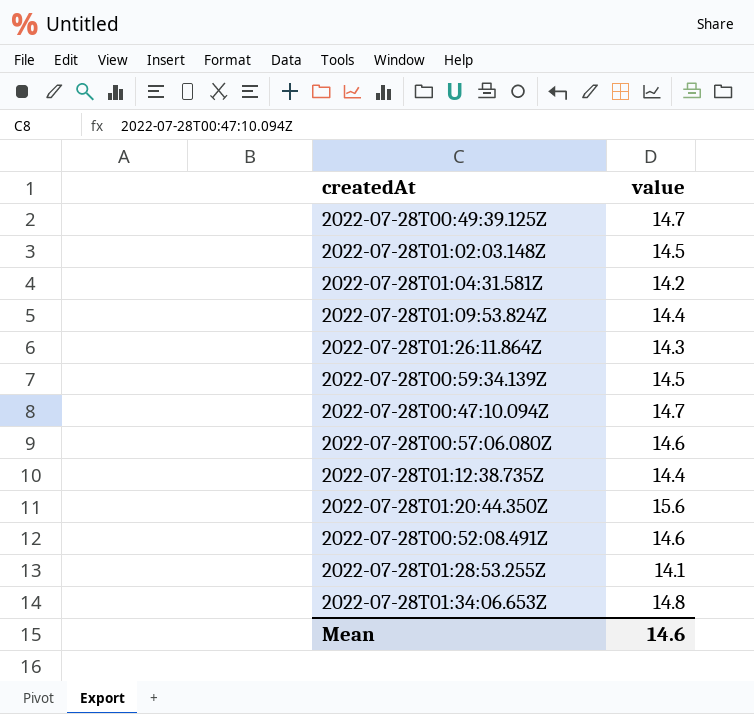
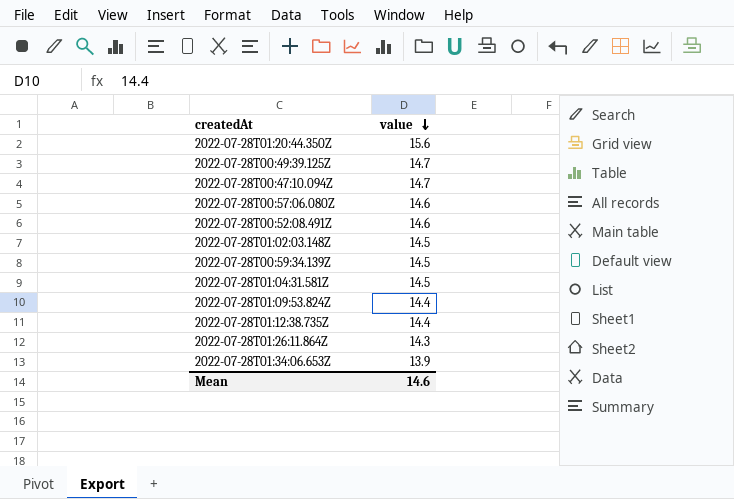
row order: none -> value descending
row 2022-07-28T01:28:53.255Z: 14.1 -> none
2022-07-28T01:04:31.581Z | value: 14.2 -> 14.5
2022-07-28T01:34:06.653Z | value: 14.8 -> 13.9

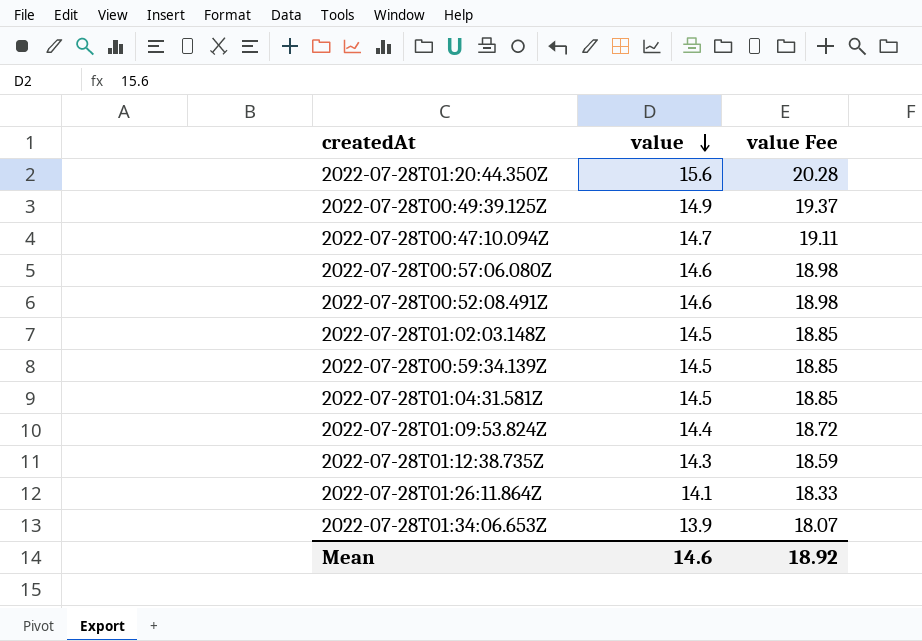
column value Fee | formula: none -> [value] * 1.3
2022-07-28T00:49:39.125Z | value: 14.7 -> 14.9
2022-07-28T01:12:38.735Z | value: 14.4 -> 14.3
2022-07-28T01:26:11.864Z | value: 14.3 -> 14.1

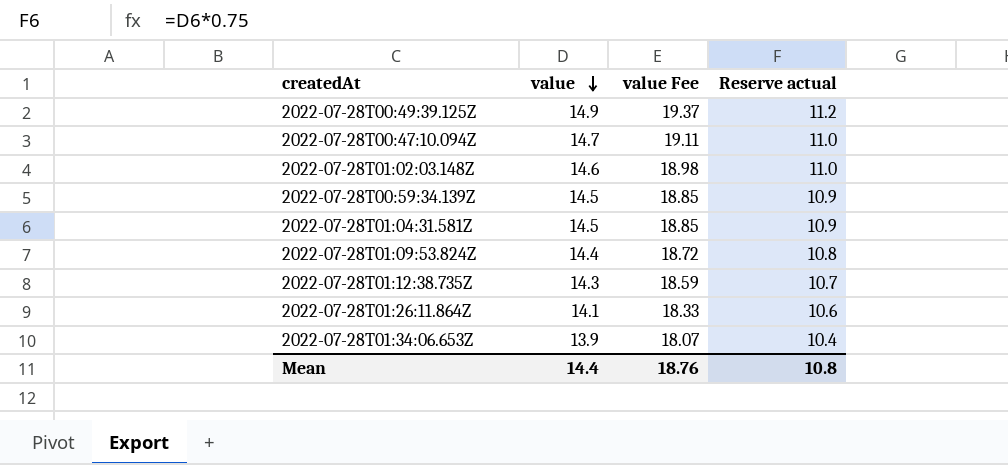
column Reserve actual | formula: none -> [value] * 0.75
row 2022-07-28T01:20:44.350Z: 15.6 | 20.28 -> none
row 2022-07-28T00:57:06.080Z: 14.6 | 18.98 -> none
row 2022-07-28T00:52:08.491Z: 14.6 | 18.98 -> none
2022-07-28T01:02:03.148Z | value: 14.5 -> 14.6
2022-07-28T01:02:03.148Z | value Fee: 18.85 -> 18.98
Mean | value: 14.6 -> 14.4
Mean | value Fee: 18.92 -> 18.76

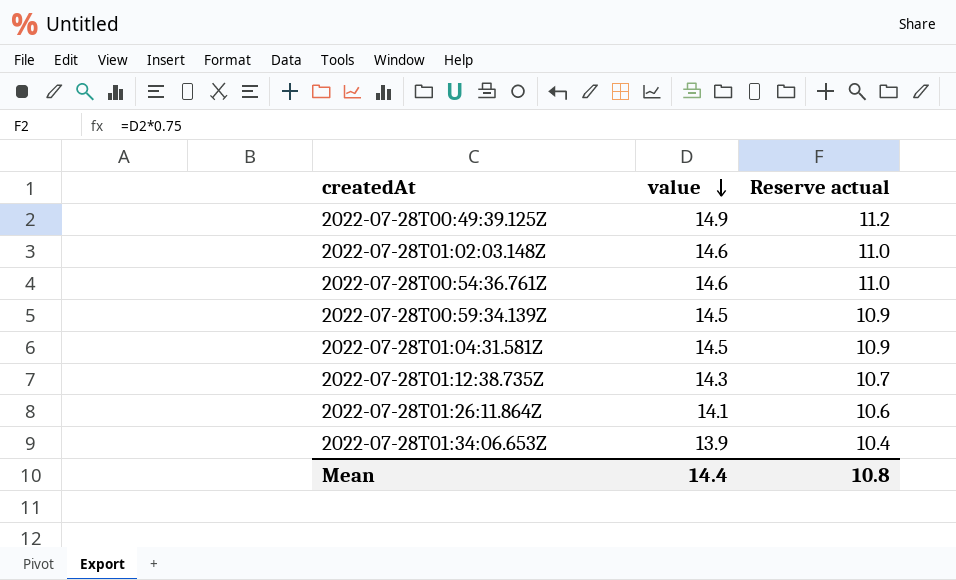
column value Fee | formula: [value] * 1.3 -> none
row 2022-07-28T00:47:10.094Z: 14.7 | 19.11 | 11.0 -> none
row 2022-07-28T01:09:53.824Z: 14.4 | 18.72 | 10.8 -> none
row 2022-07-28T00:54:36.761Z: none -> 14.6 | 11.0

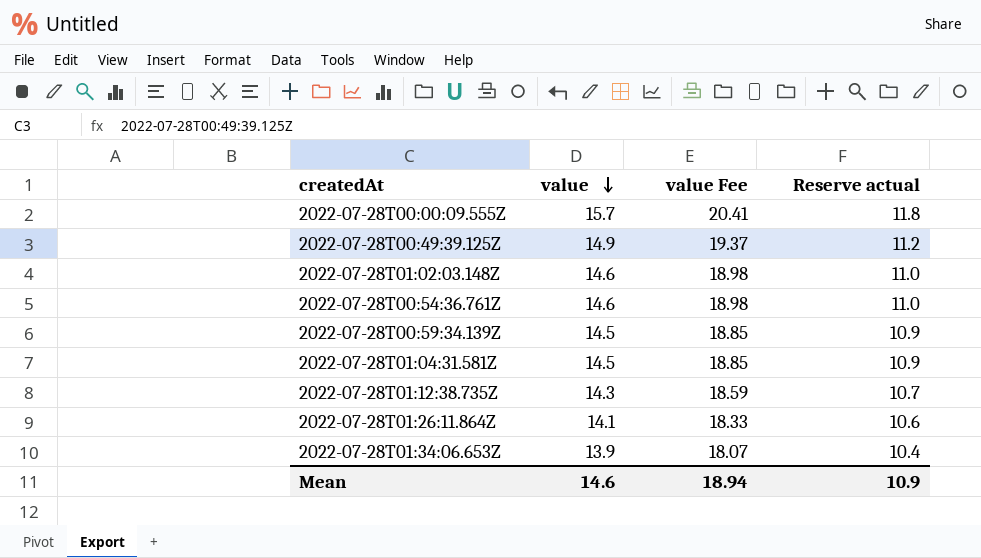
column value Fee | formula: none -> [value] * 1.3
row 2022-07-28T00:00:09.555Z: none -> 15.7 | 20.41 | 11.8
Mean | value: 14.4 -> 14.6
Mean | Reserve actual: 10.8 -> 10.9

